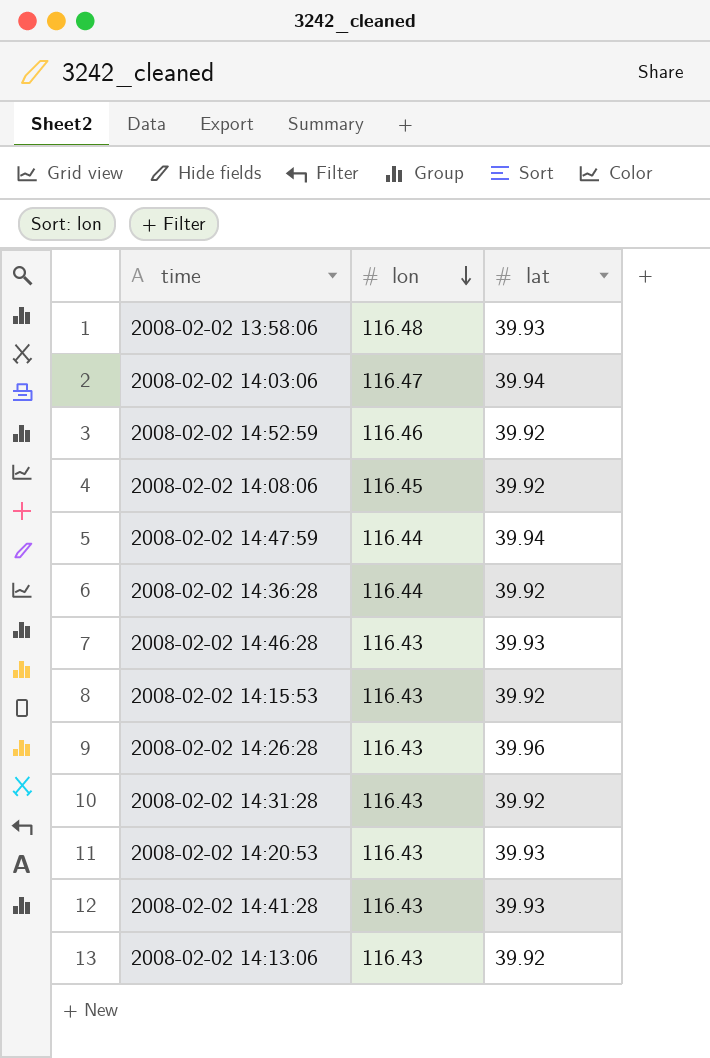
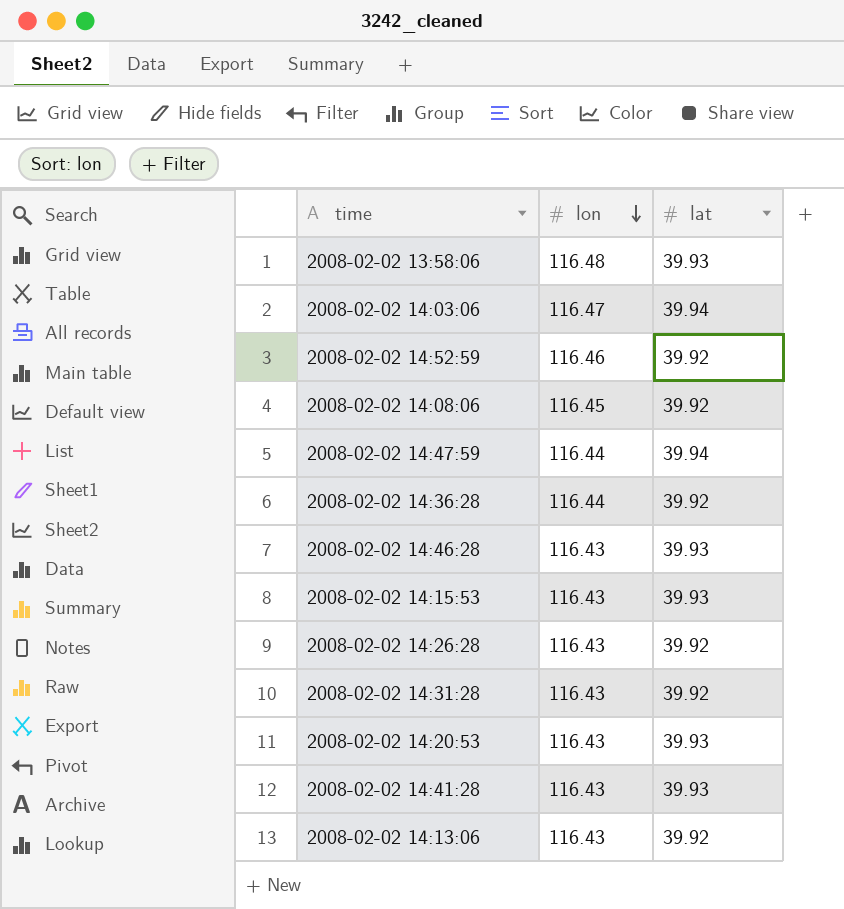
2008-02-02 14:15:53 | lat: 39.92 -> 39.93
2008-02-02 14:26:28 | lat: 39.96 -> 39.92

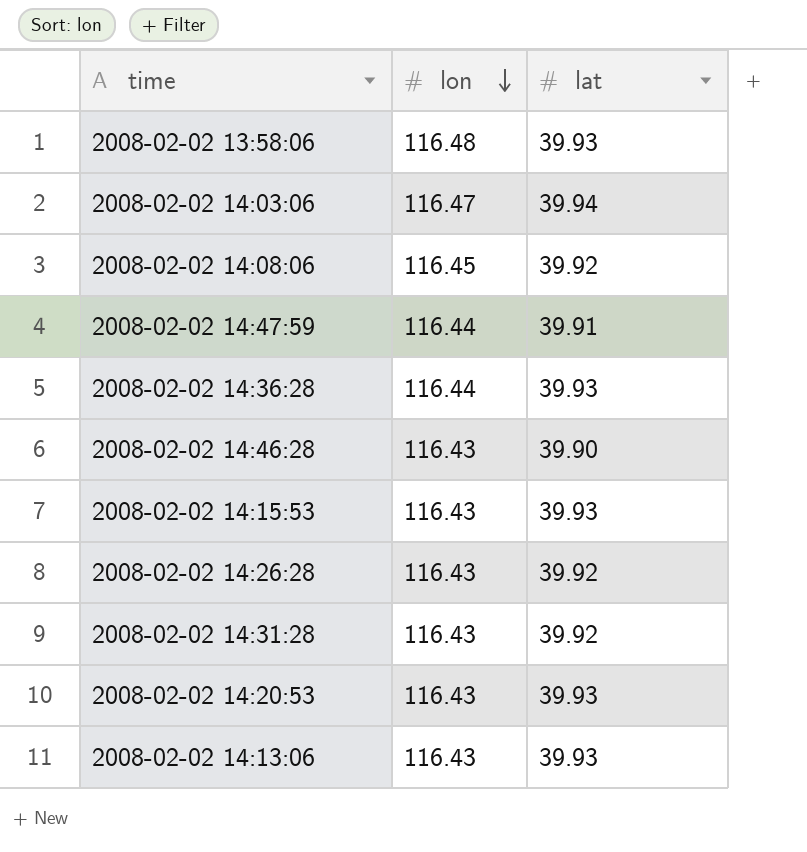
row 2008-02-02 14:52:59: 116.46 | 39.92 -> none
row 2008-02-02 14:41:28: 116.43 | 39.93 -> none
2008-02-02 14:47:59 | lat: 39.94 -> 39.91
2008-02-02 14:36:28 | lat: 39.92 -> 39.93
2008-02-02 14:46:28 | lat: 39.93 -> 39.90
2008-02-02 14:13:06 | lat: 39.92 -> 39.93

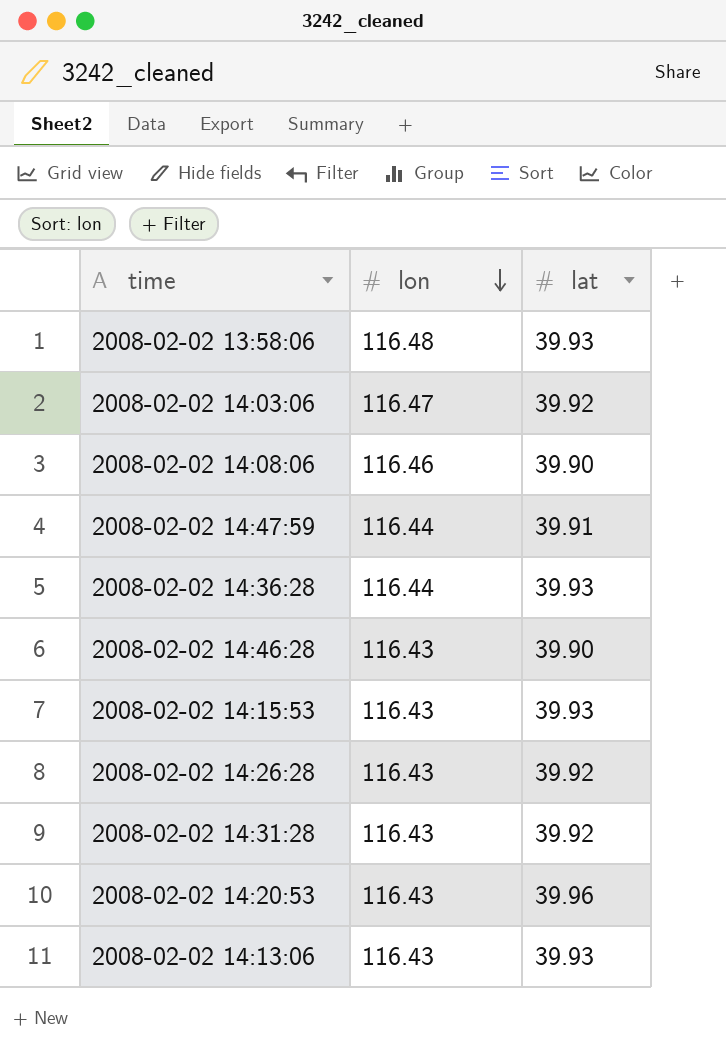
2008-02-02 14:03:06 | lat: 39.94 -> 39.92
2008-02-02 14:08:06 | lon: 116.45 -> 116.46
2008-02-02 14:08:06 | lat: 39.92 -> 39.90
2008-02-02 14:20:53 | lat: 39.93 -> 39.96

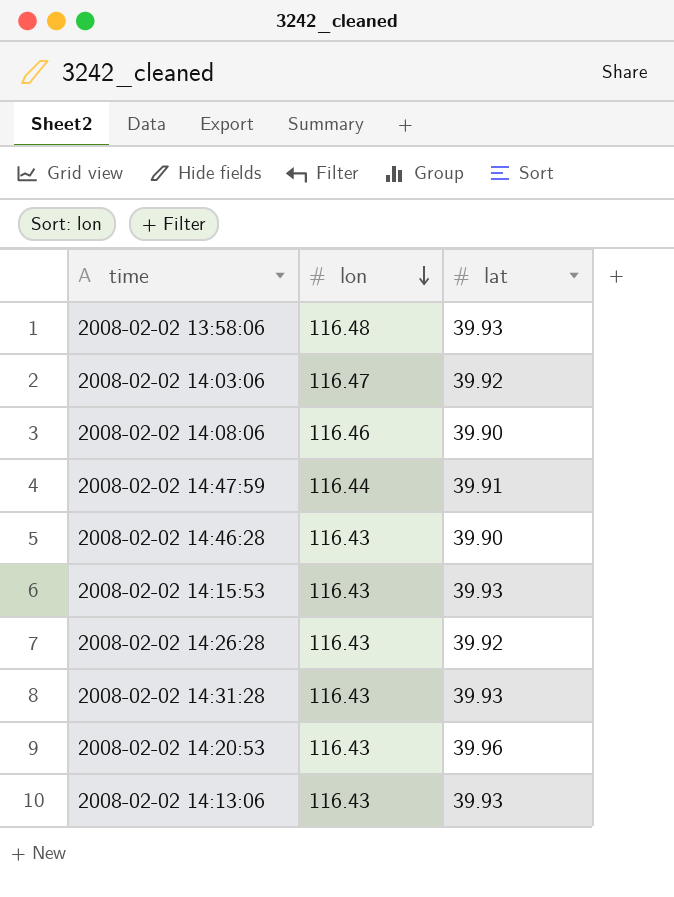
row 2008-02-02 14:36:28: 116.44 | 39.93 -> none
2008-02-02 14:31:28 | lat: 39.92 -> 39.93

